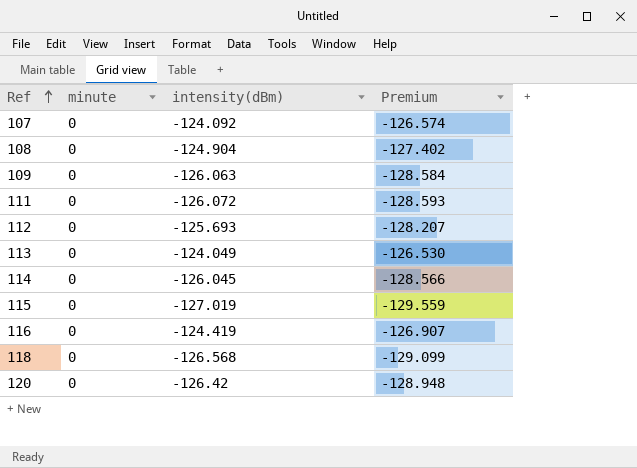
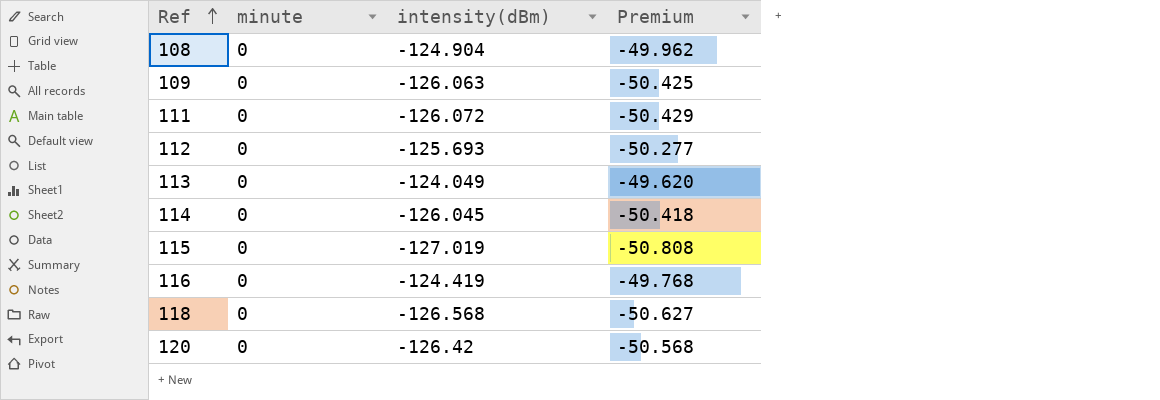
column Premium | formula: [intensity(dBm)] * 1.02 -> [intensity(dBm)] * 0.4
row 107: 0 | -124.092 | -126.574 -> none

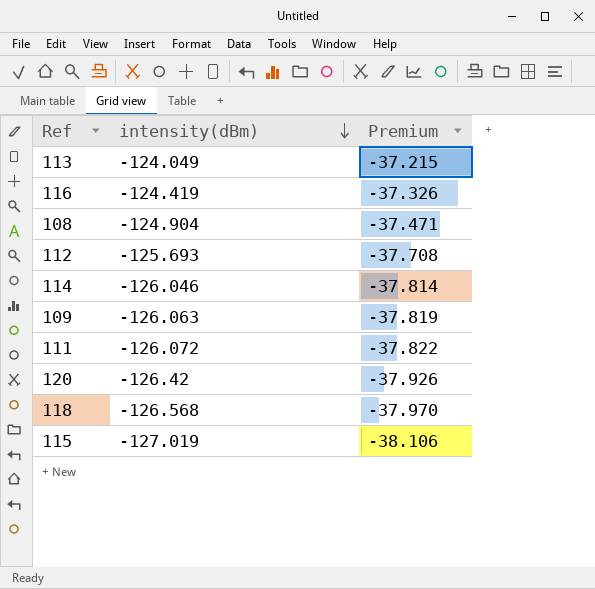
row order: Ref ascending -> intensity(dBm) descending
column minute | position: 2 -> none
column Premium | formula: [intensity(dBm)] * 0.4 -> [intensity(dBm)] * 0.3
114 | intensity(dBm): -126.045 -> -126.046

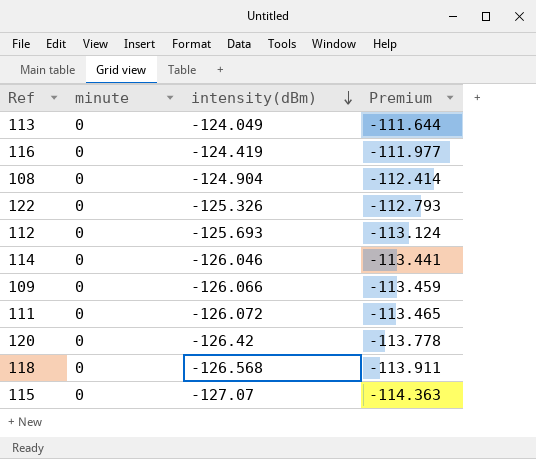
column minute | position: none -> 2
column Premium | formula: [intensity(dBm)] * 0.3 -> [intensity(dBm)] * 0.9
row 122: none -> 0 | -125.326 | -112.793
109 | intensity(dBm): -126.063 -> -126.066
115 | intensity(dBm): -127.019 -> -127.07

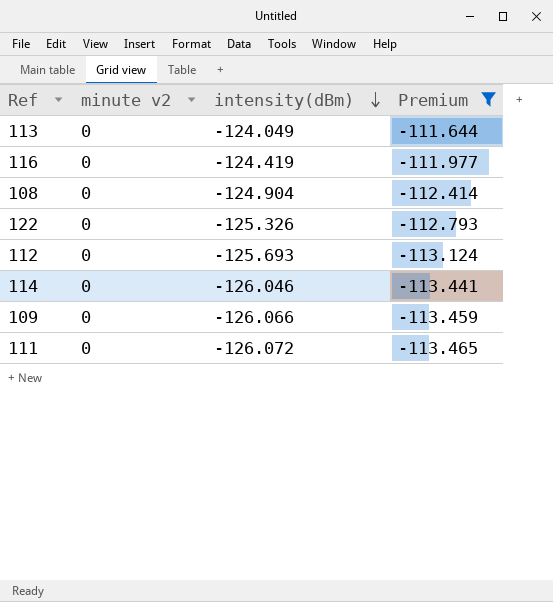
filter: none -> Premium >= -113.465
column name: minute -> minute v2

